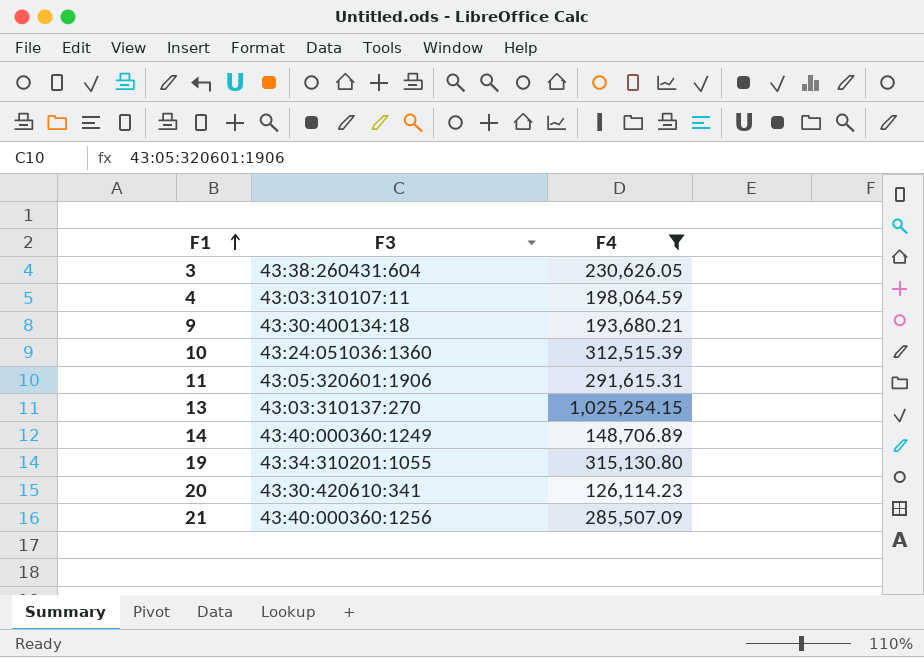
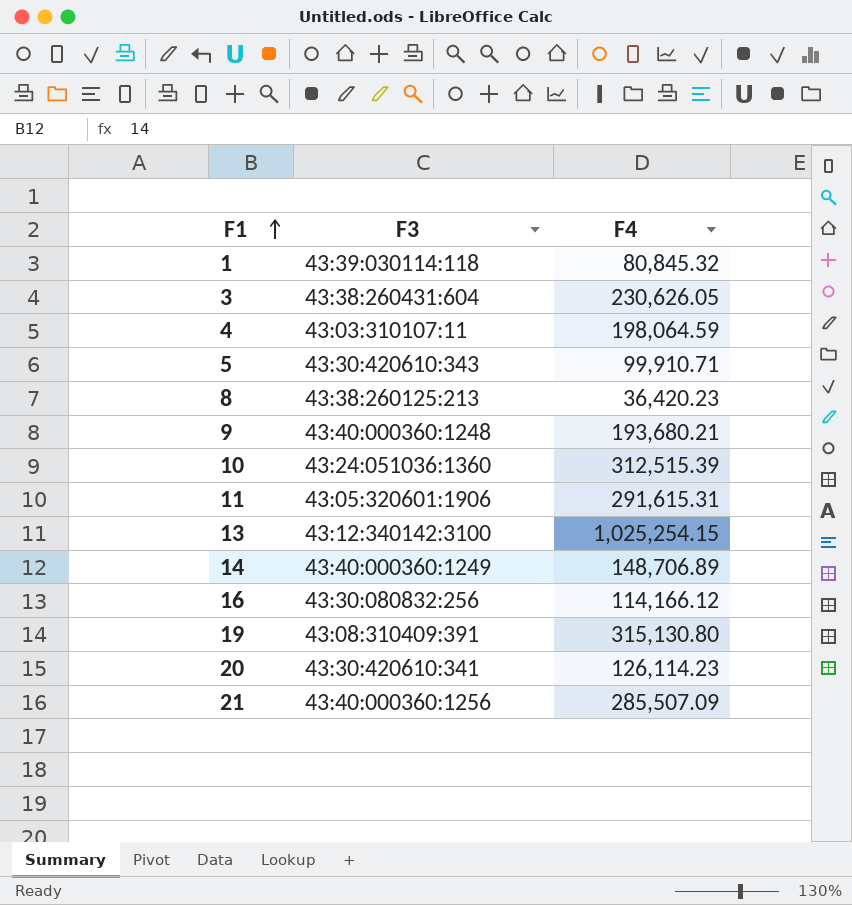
filter: F4 >= 126,114.23 -> none
9 | F3: 43:30:400134:18 -> 43:40:000360:1248
13 | F3: 43:03:310137:270 -> 43:12:340142:3100
19 | F3: 43:34:310201:1055 -> 43:08:310409:391

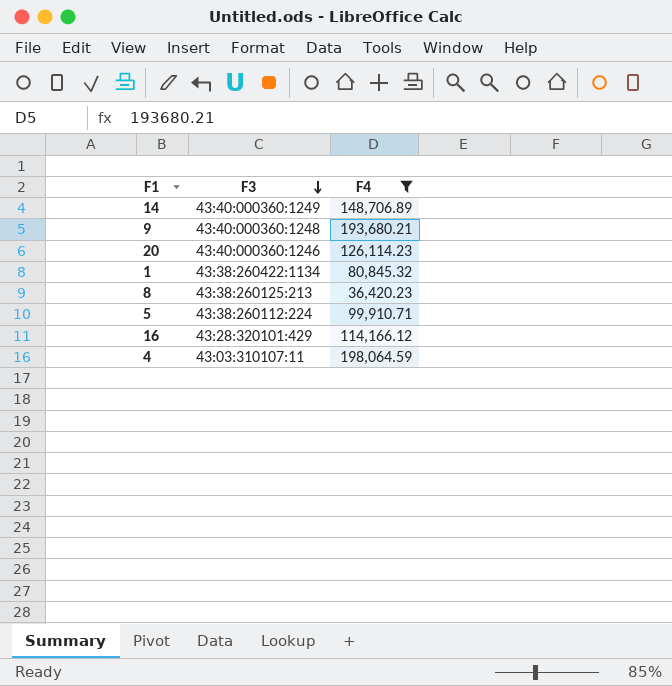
filter: none -> F4 <= 198,064.59
row order: F1 ascending -> F3 descending
20 | F3: 43:30:420610:341 -> 43:40:000360:1246
1 | F3: 43:39:030114:118 -> 43:38:260422:1134
5 | F3: 43:30:420610:343 -> 43:38:260112:224
16 | F3: 43:30:080832:256 -> 43:28:320101:429

